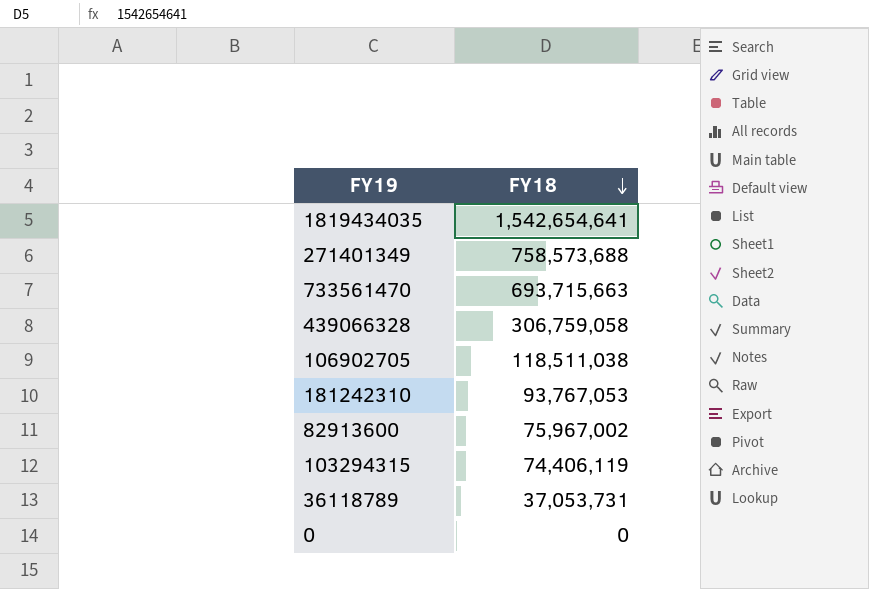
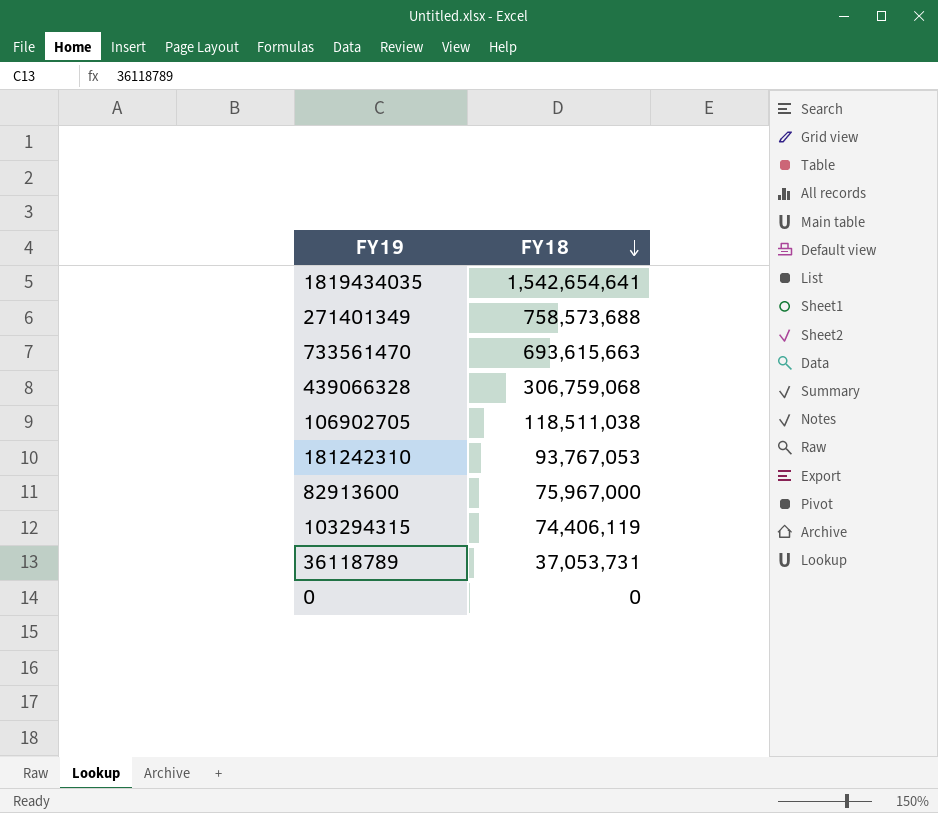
733561470 | FY18: 693,715,663 -> 693,615,663
439066328 | FY18: 306,759,058 -> 306,759,068
82913600 | FY18: 75,967,002 -> 75,967,000

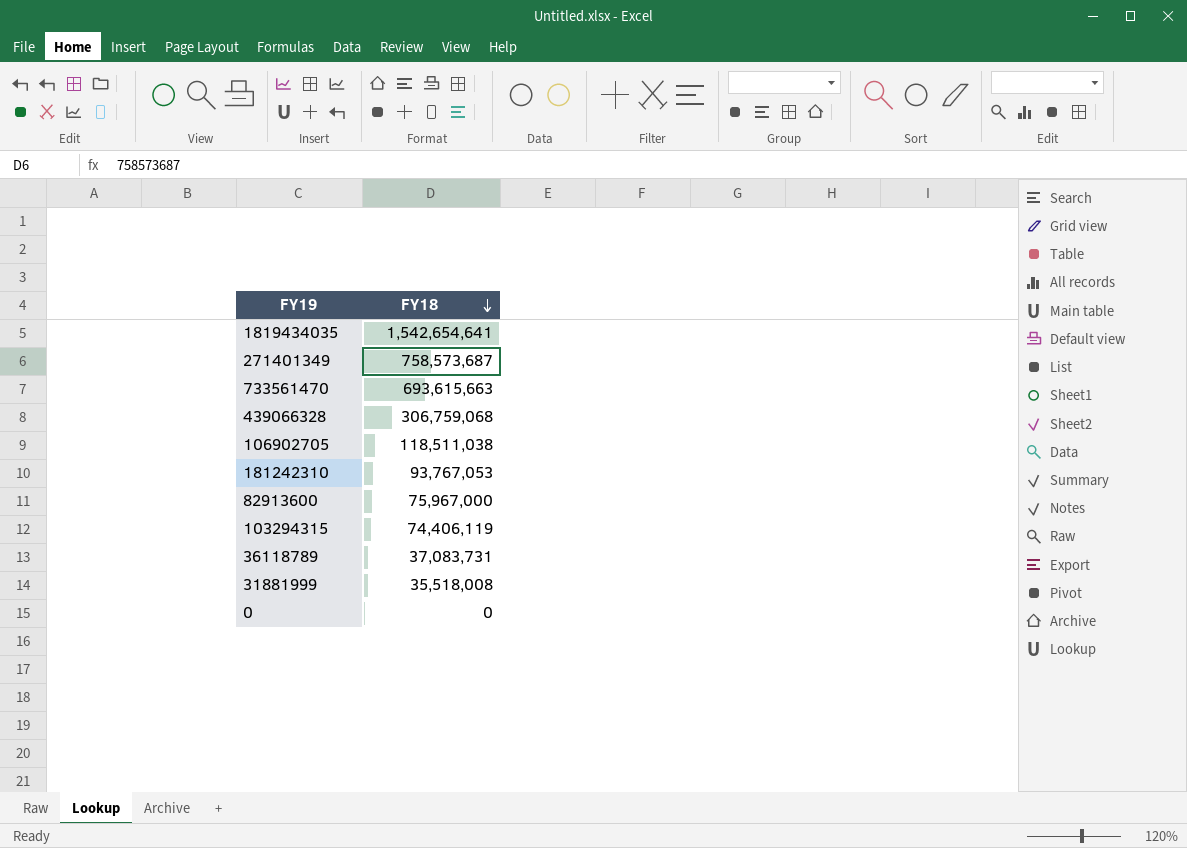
271401349 | FY18: 758,573,688 -> 758,573,687
36118789 | FY18: 37,053,731 -> 37,083,731
row 31881999: none -> 35,518,008

